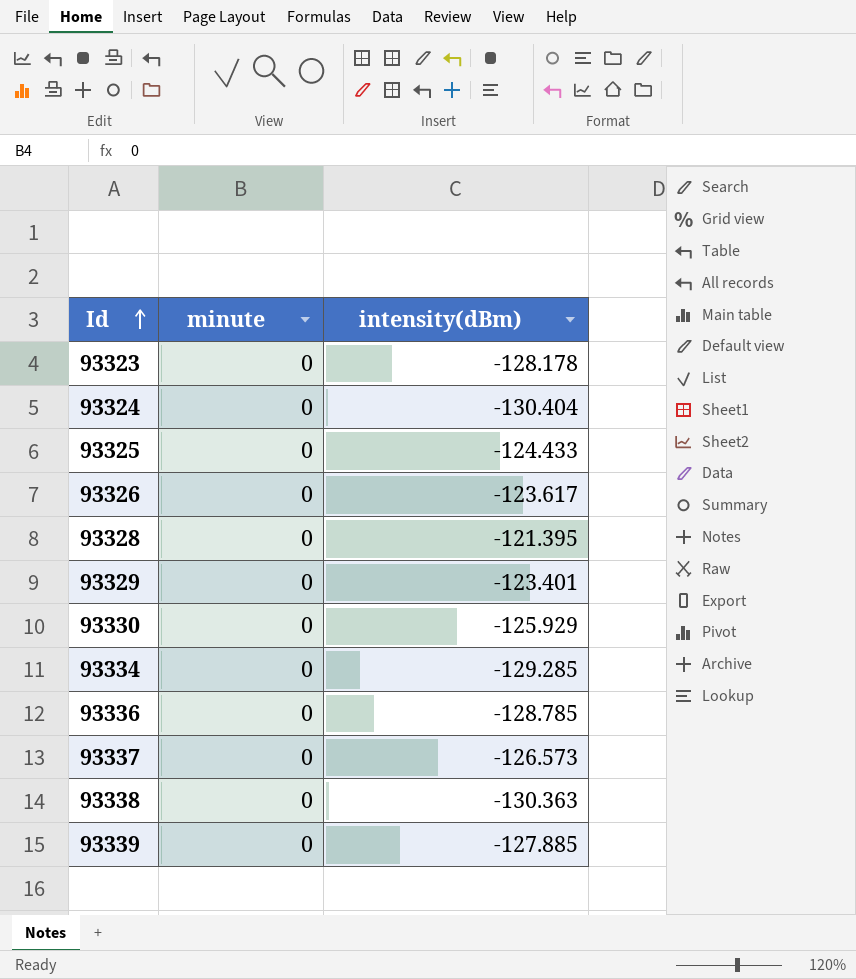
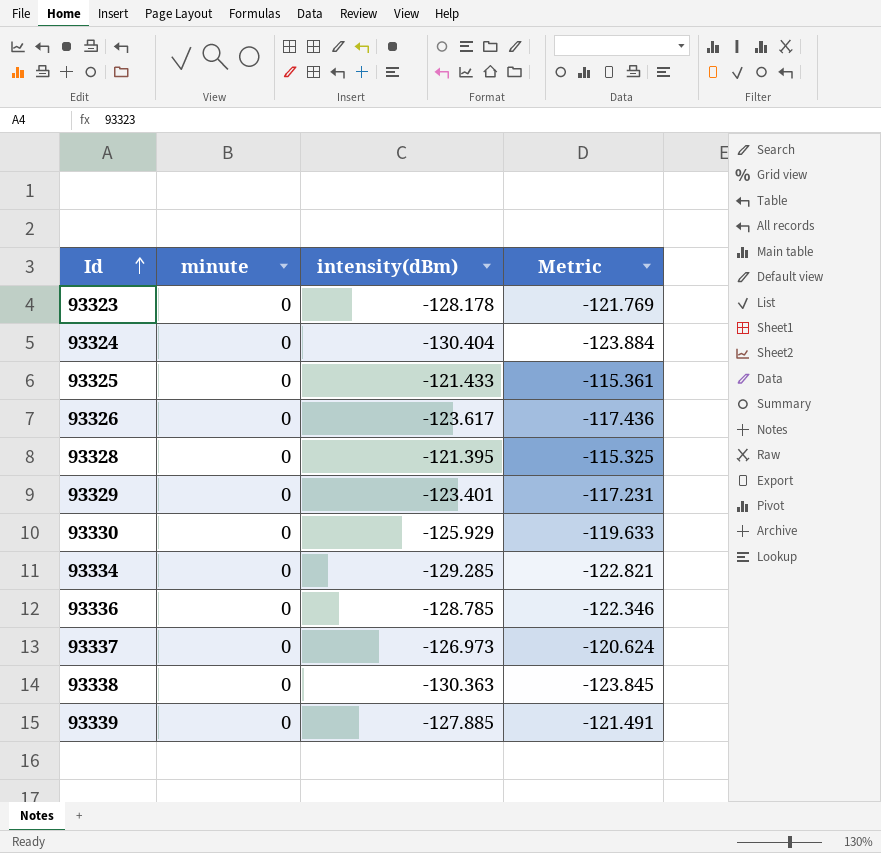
column Metric | formula: none -> [intensity(dBm)] * 0.95
93325 | intensity(dBm): -124.433 -> -121.433
93337 | intensity(dBm): -126.573 -> -126.973

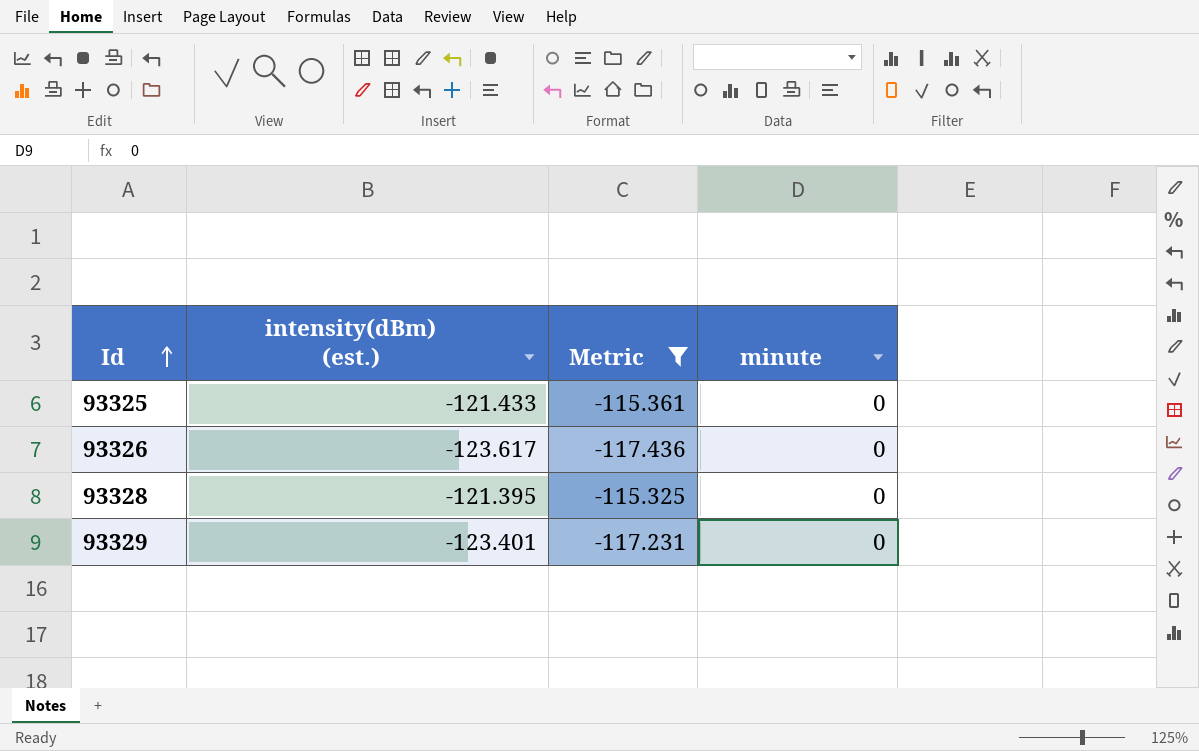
filter: none -> Metric >= -117.436
column name: intensity(dBm) -> intensity(dBm) (est.)
column minute | position: 2 -> 4

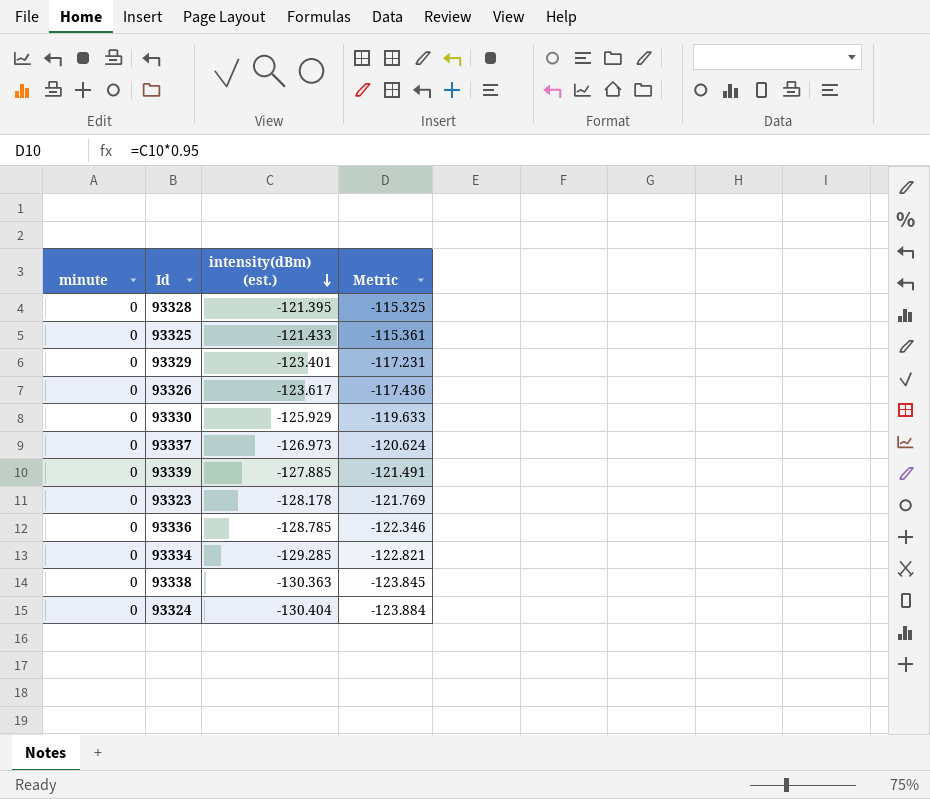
filter: Metric >= -117.436 -> none
row order: Id ascending -> intensity(dBm) (est.) descending
column minute | position: 4 -> 1

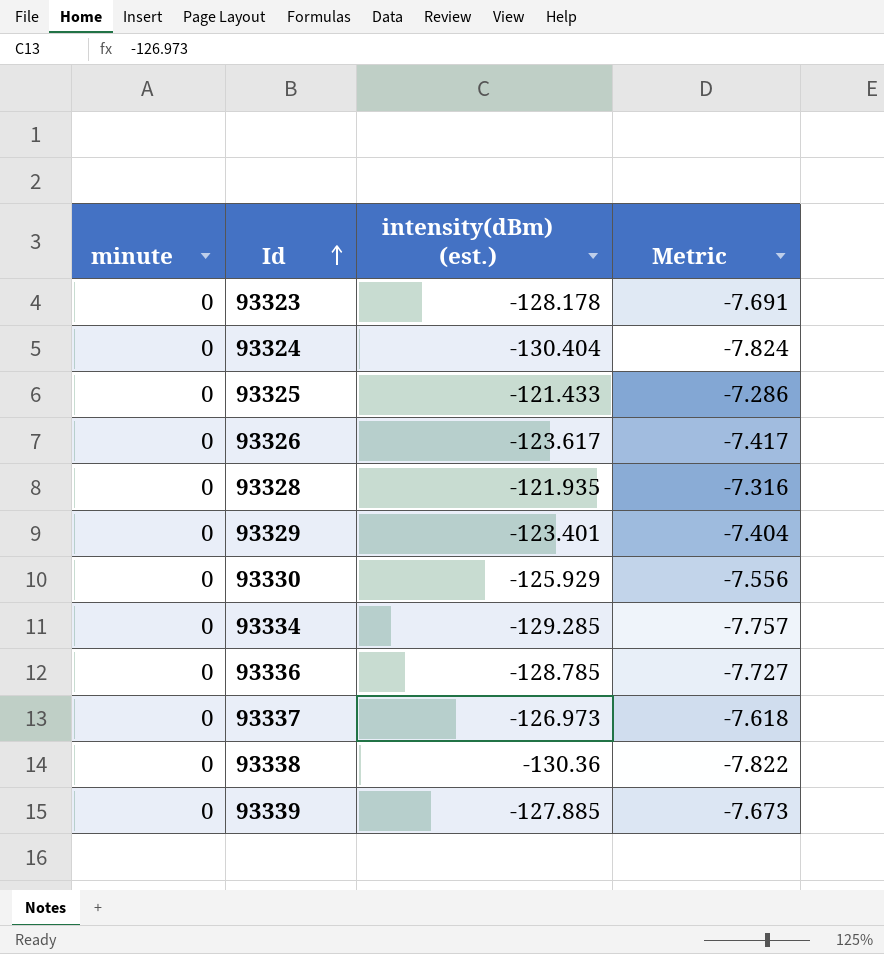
row order: intensity(dBm) (est.) descending -> Id ascending
column Metric | formula: [intensity(dBm) (est.)] * 0.95 -> [intensity(dBm) (est.)] * 0.06
93328 | intensity(dBm) (est.): -121.395 -> -121.935
93338 | intensity(dBm) (est.): -130.363 -> -130.36

